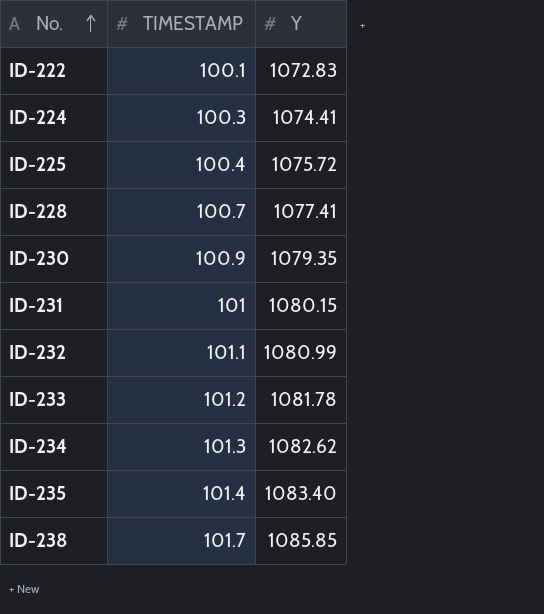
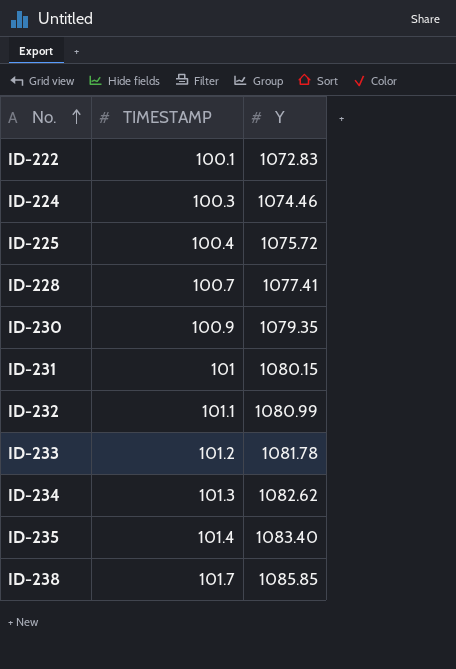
ID-224 | Y: 1074.41 -> 1074.46

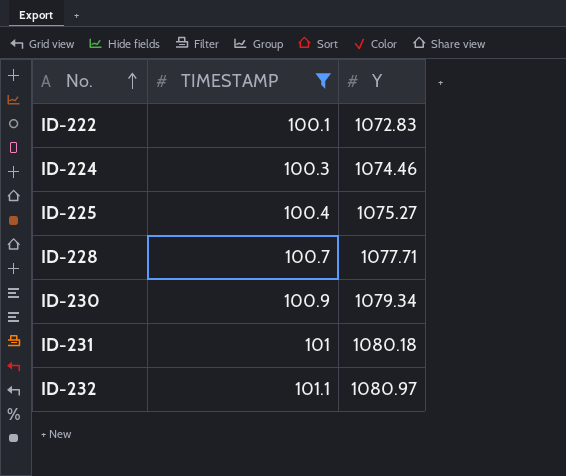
filter: none -> TIMESTAMP <= 101.1
ID-225 | Y: 1075.72 -> 1075.27
ID-228 | Y: 1077.41 -> 1077.71
ID-230 | Y: 1079.35 -> 1079.34
ID-231 | Y: 1080.15 -> 1080.18
ID-232 | Y: 1080.99 -> 1080.97

